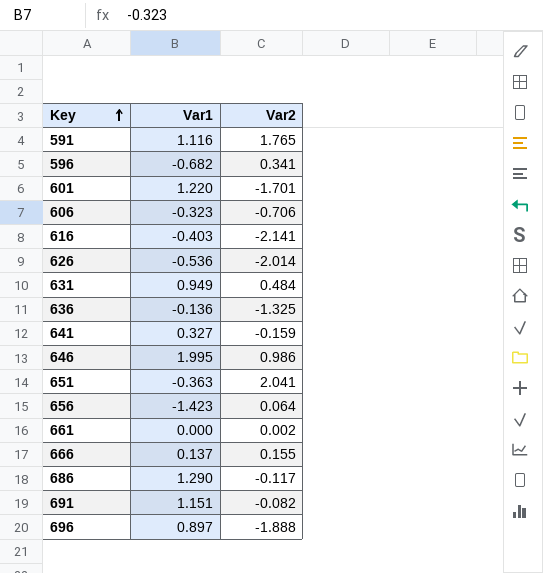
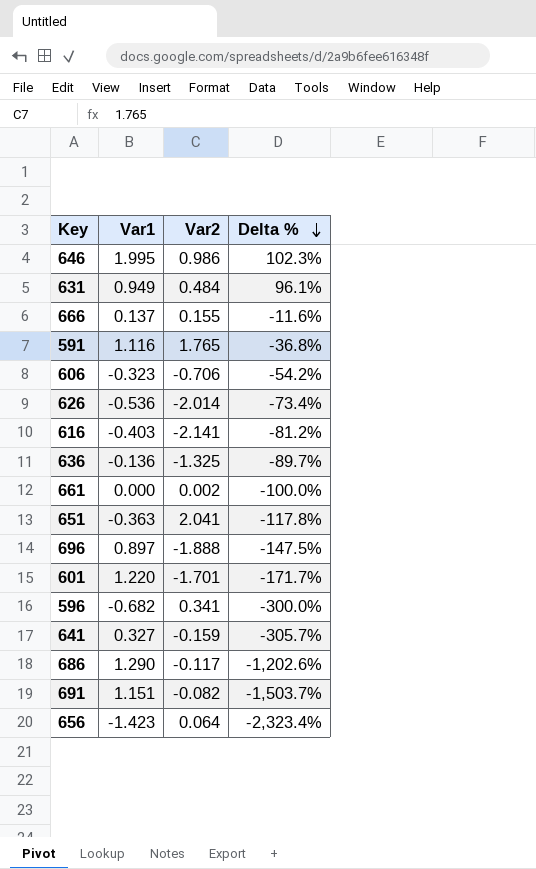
row order: Key ascending -> Delta % descending
column Delta % | formula: none -> ([Var1] - [Var2]) / [Var2]

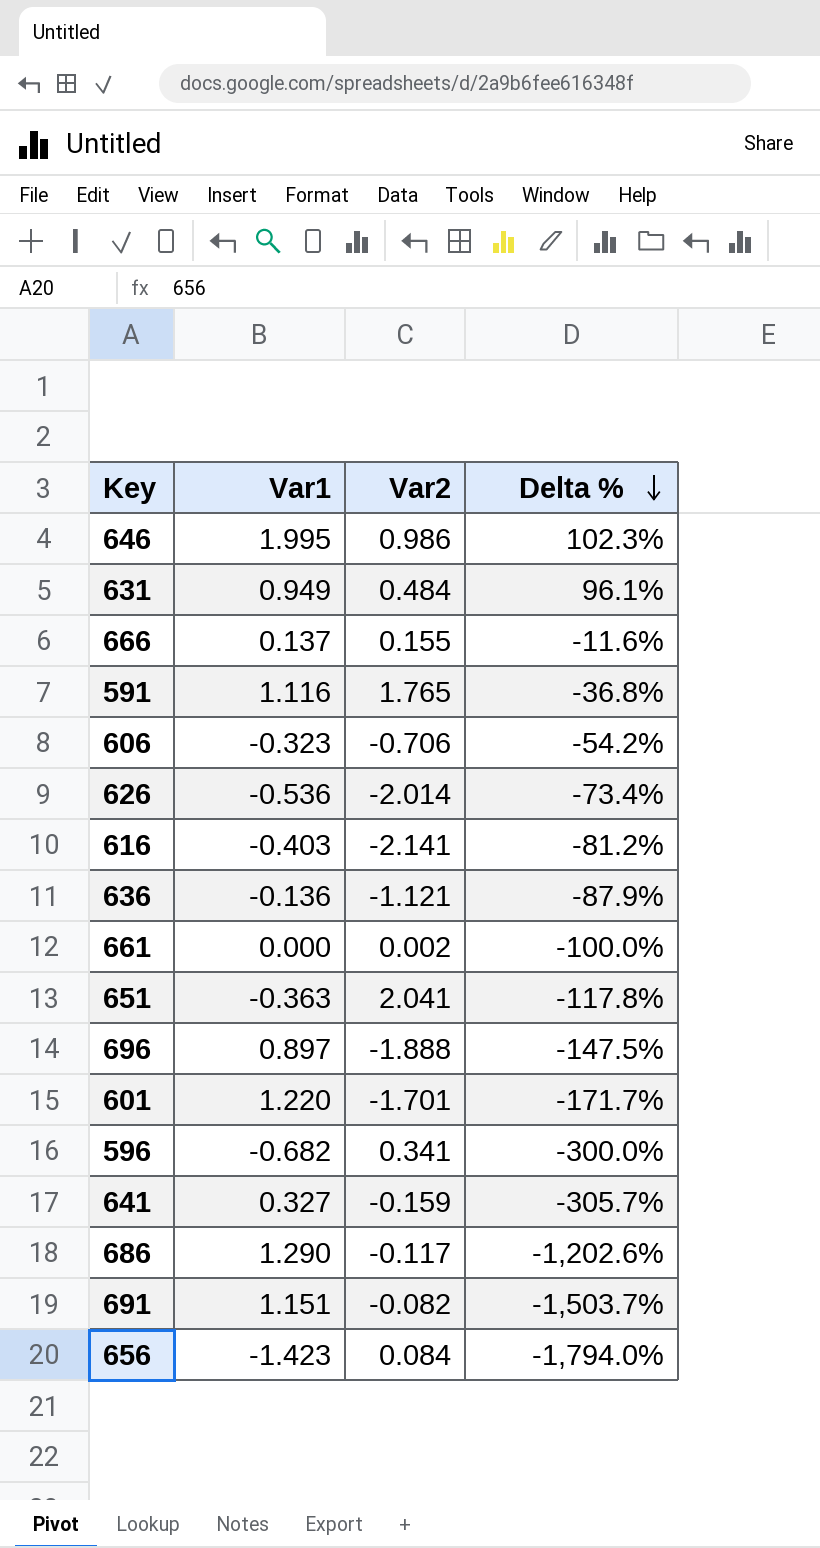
636 | Var2: -1.325 -> -1.121
636 | Delta %: -89.7% -> -87.9%
656 | Var2: 0.064 -> 0.084
656 | Delta %: -2,323.4% -> -1,794.0%

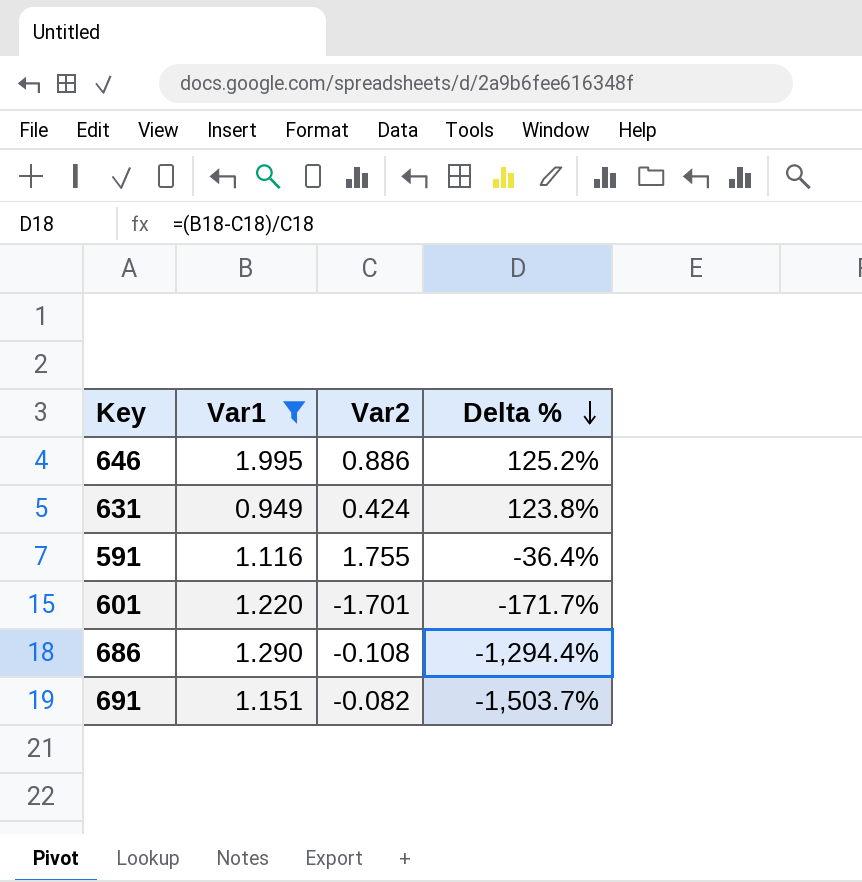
filter: none -> Var1 >= 0.949
646 | Var2: 0.986 -> 0.886
646 | Delta %: 102.3% -> 125.2%
631 | Var2: 0.484 -> 0.424
631 | Delta %: 96.1% -> 123.8%
591 | Var2: 1.765 -> 1.755
591 | Delta %: -36.8% -> -36.4%
686 | Var2: -0.117 -> -0.108
686 | Delta %: -1,202.6% -> -1,294.4%

